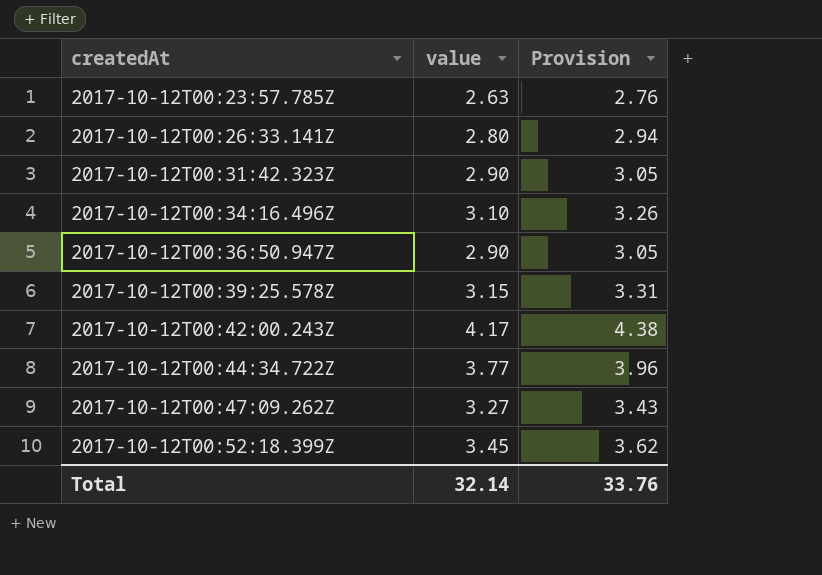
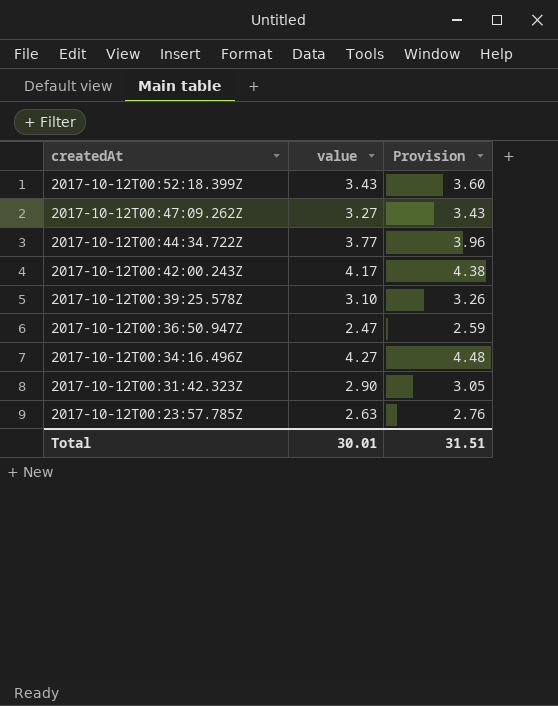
row order: createdAt ascending -> createdAt descending
row 2017-10-12T00:26:33.141Z: 2.80 | 2.94 -> none
2017-10-12T00:52:18.399Z | value: 3.45 -> 3.43
2017-10-12T00:52:18.399Z | Provision: 3.62 -> 3.60
2017-10-12T00:39:25.578Z | value: 3.15 -> 3.10
2017-10-12T00:39:25.578Z | Provision: 3.31 -> 3.26
2017-10-12T00:36:50.947Z | value: 2.90 -> 2.47
2017-10-12T00:36:50.947Z | Provision: 3.05 -> 2.59
2017-10-12T00:34:16.496Z | value: 3.10 -> 4.27
2017-10-12T00:34:16.496Z | Provision: 3.26 -> 4.48
Total | value: 32.14 -> 30.01
Total | Provision: 33.76 -> 31.51

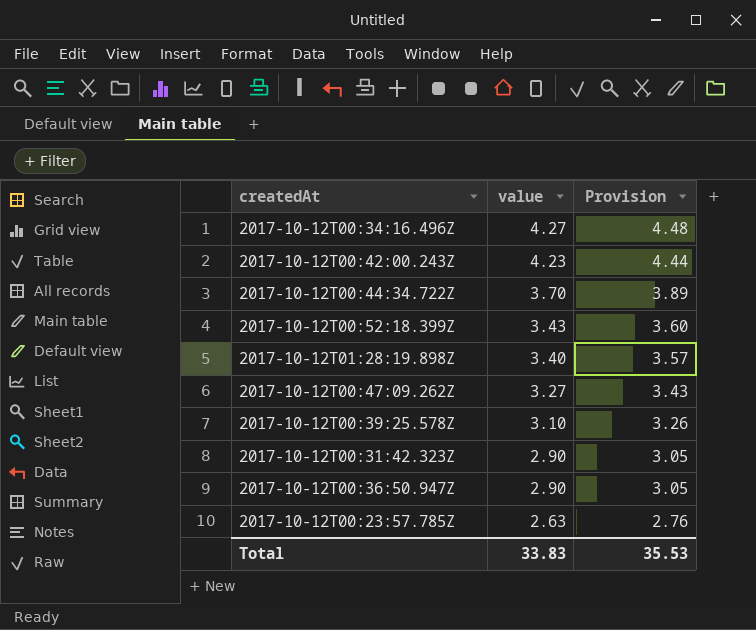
row order: createdAt descending -> value descending
2017-10-12T00:42:00.243Z | value: 4.17 -> 4.23
2017-10-12T00:42:00.243Z | Provision: 4.38 -> 4.44
2017-10-12T00:44:34.722Z | value: 3.77 -> 3.70
2017-10-12T00:44:34.722Z | Provision: 3.96 -> 3.89
row 2017-10-12T01:28:19.898Z: none -> 3.40 | 3.57
2017-10-12T00:36:50.947Z | value: 2.47 -> 2.90
2017-10-12T00:36:50.947Z | Provision: 2.59 -> 3.05
Total | value: 30.01 -> 33.83
Total | Provision: 31.51 -> 35.53

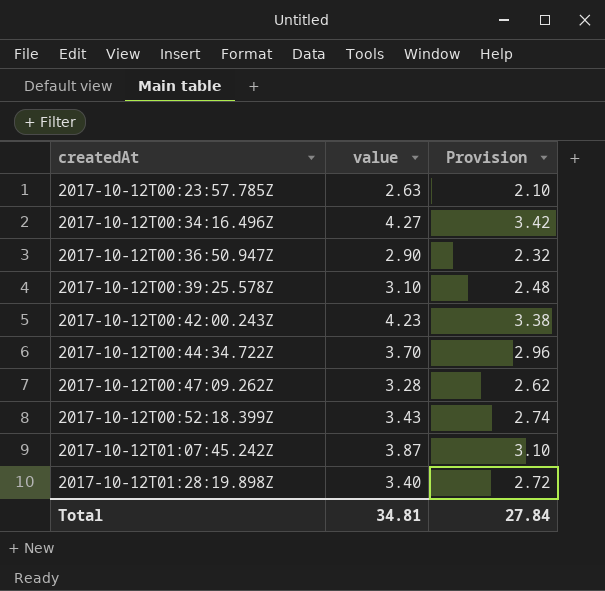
row order: value descending -> createdAt ascending
column Provision | formula: [value] * 1.05 -> [value] * 0.8
row 2017-10-12T00:31:42.323Z: 2.90 | 3.05 -> none
2017-10-12T00:47:09.262Z | value: 3.27 -> 3.28
row 2017-10-12T01:07:45.242Z: none -> 3.87 | 3.10
Total | value: 33.83 -> 34.81
Total | Provision: 35.53 -> 27.84

